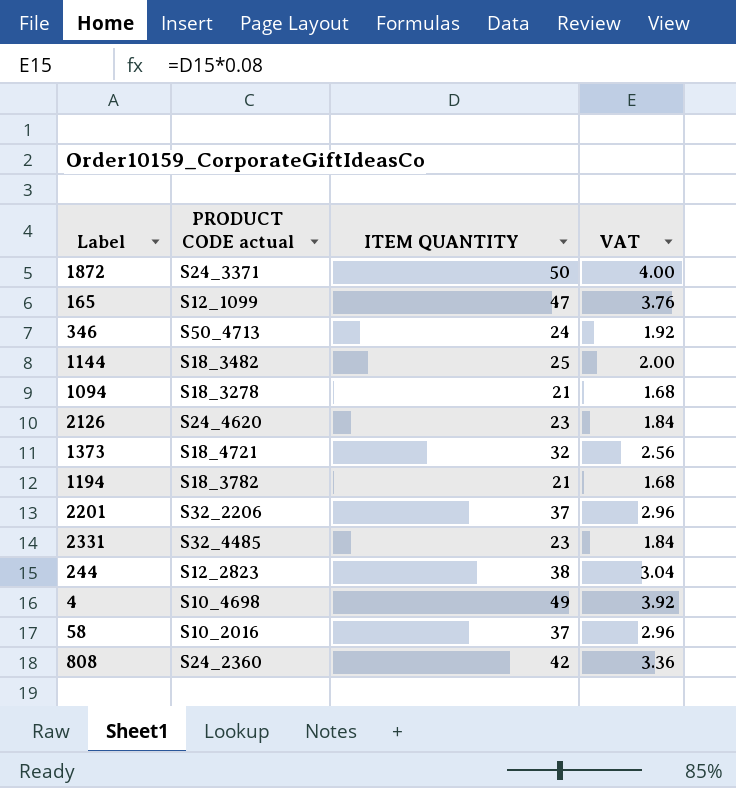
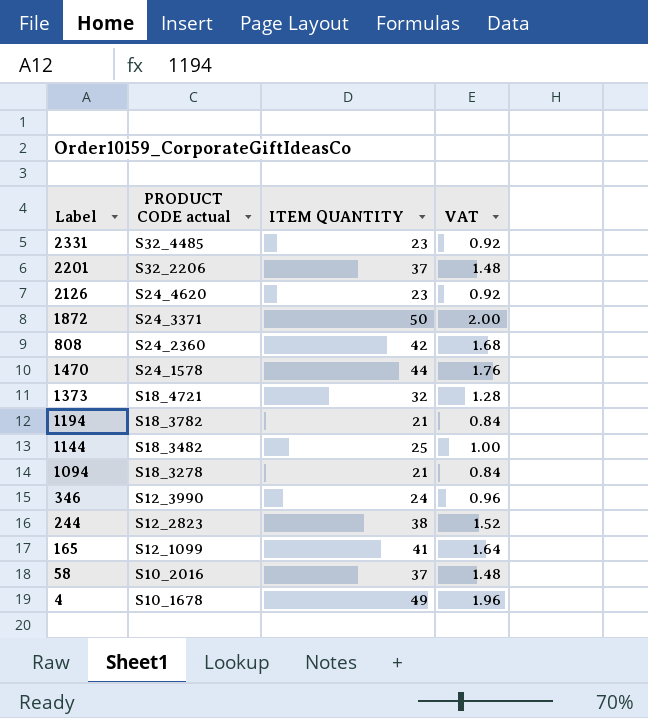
row order: none -> PRODUCT CODE actual descending
column VAT | formula: [ITEM QUANTITY] * 0.08 -> [ITEM QUANTITY] * 0.04
row 1470: none -> S24_1578 | 44 | 1.76
346 | PRODUCT CODE actual: S50_4713 -> S12_3990
165 | ITEM QUANTITY: 47 -> 41
4 | PRODUCT CODE actual: S10_4698 -> S10_1678

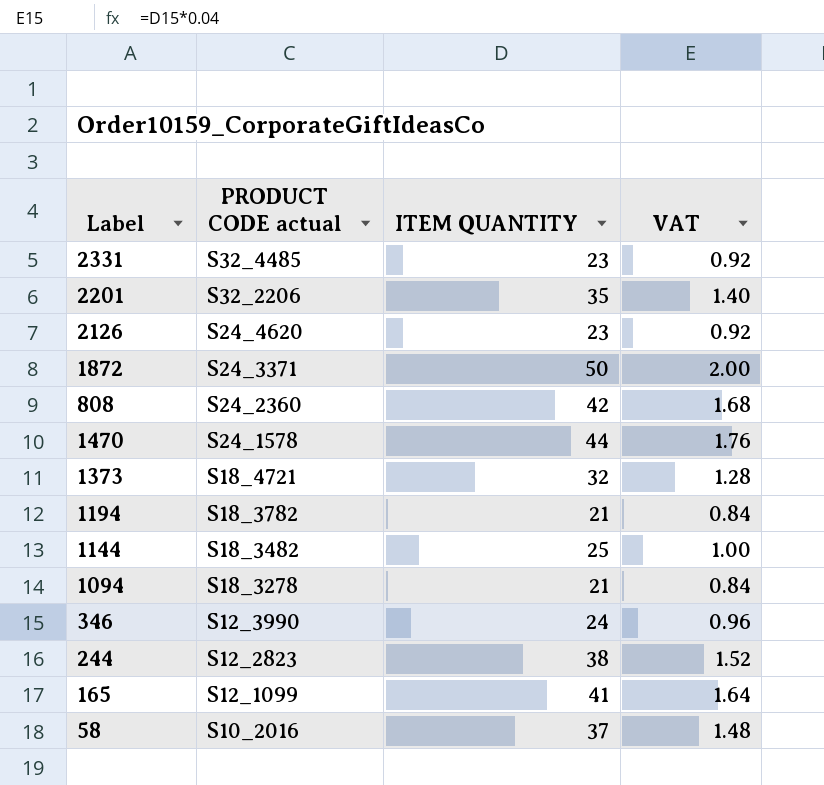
row 4: S10_1678 | 49 | 1.96 -> none
2201 | ITEM QUANTITY: 37 -> 35
2201 | VAT: 1.48 -> 1.40

